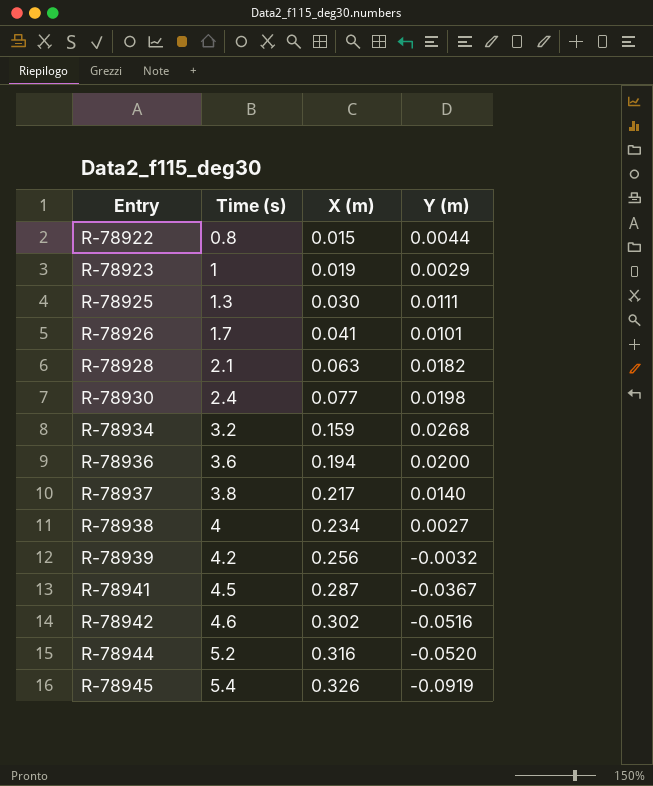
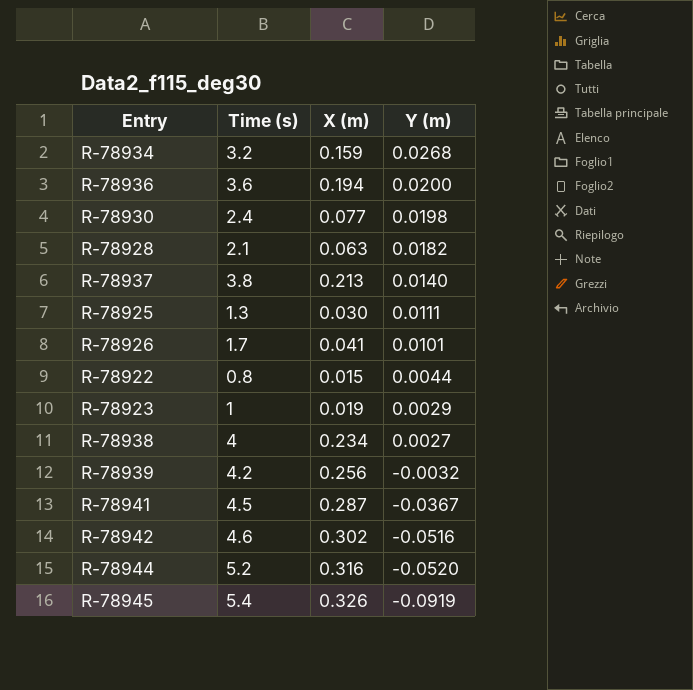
row order: Entry ascending -> Y (m) descending
R-78937 | X (m): 0.217 -> 0.213

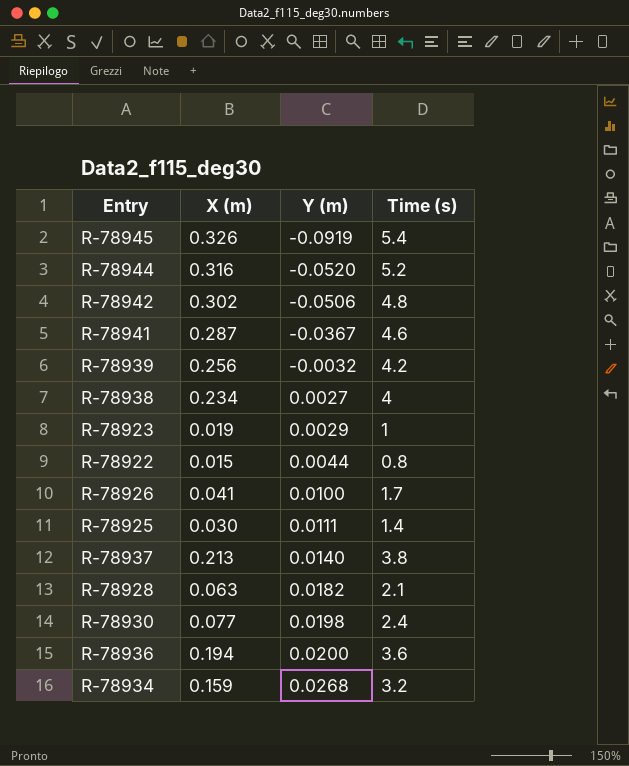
row order: Y (m) descending -> Y (m) ascending
column Time (s) | position: 2 -> 4
R-78942 | Y (m): -0.0516 -> -0.0506
R-78942 | Time (s): 4.6 -> 4.8
R-78941 | Time (s): 4.5 -> 4.6
R-78926 | Y (m): 0.0101 -> 0.0100
R-78925 | Time (s): 1.3 -> 1.4

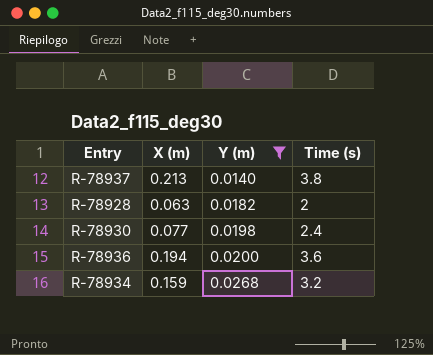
filter: none -> Y (m) >= 0.0140
R-78928 | Time (s): 2.1 -> 2

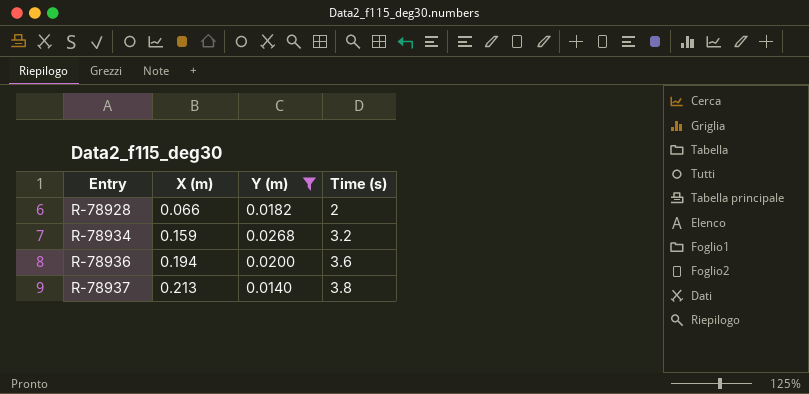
row order: Y (m) ascending -> Entry ascending
row R-78930: 0.077 | 0.0198 | 2.4 -> none
R-78928 | X (m): 0.063 -> 0.066

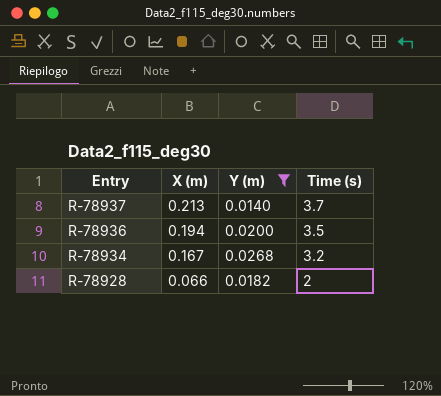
row order: Entry ascending -> Entry descending
R-78937 | Time (s): 3.8 -> 3.7
R-78936 | Time (s): 3.6 -> 3.5
R-78934 | X (m): 0.159 -> 0.167

